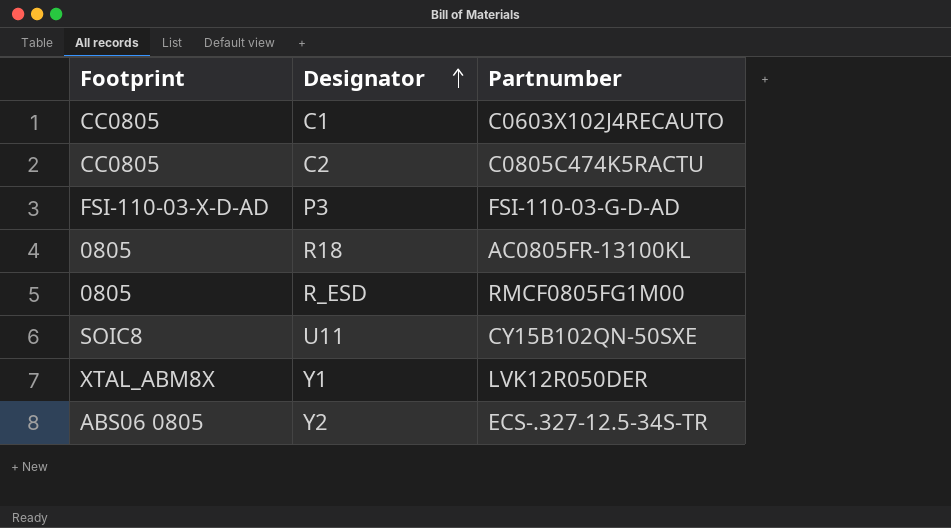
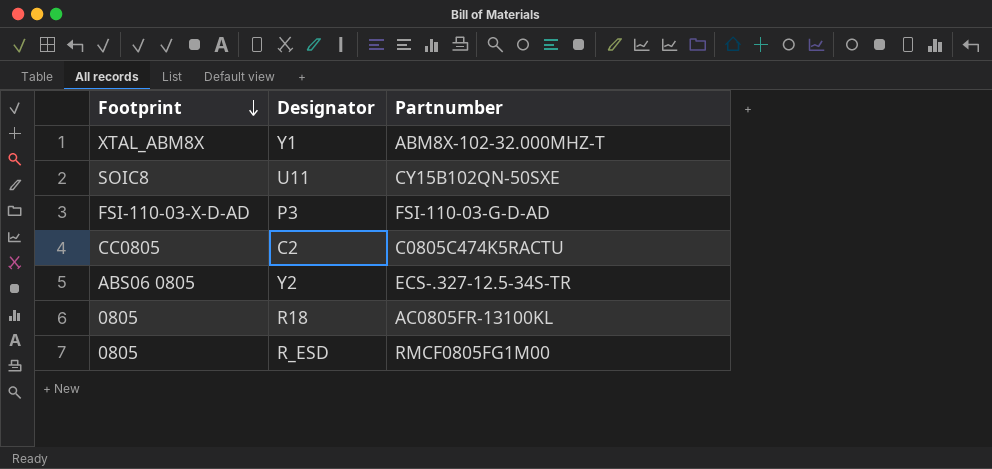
row order: Designator ascending -> Footprint descending
row C1: CC0805 | C0603X102J4RECAUTO -> none
Y1 | Partnumber: LVK12R050DER -> ABM8X-102-32.000MHZ-T

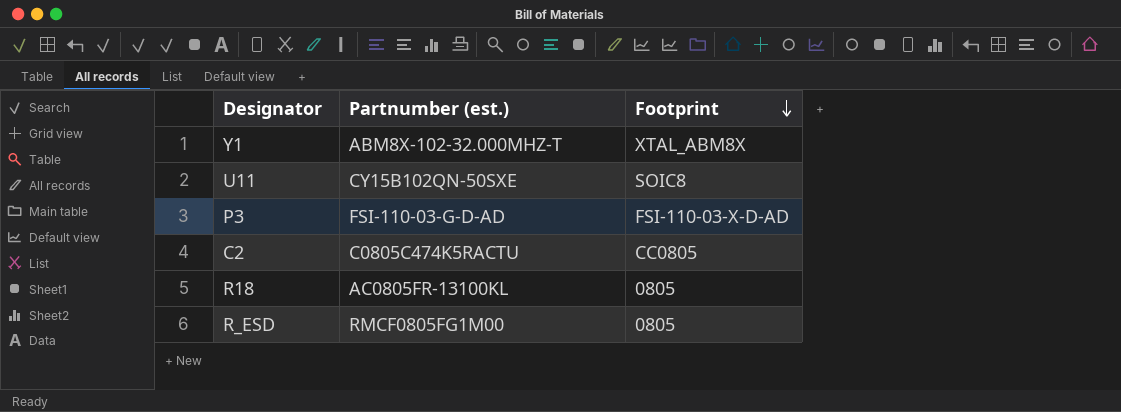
column name: Partnumber -> Partnumber (est.)
column Footprint | position: 1 -> 3
row Y2: ABS06 0805 | ECS-.327-12.5-34S-TR -> none

